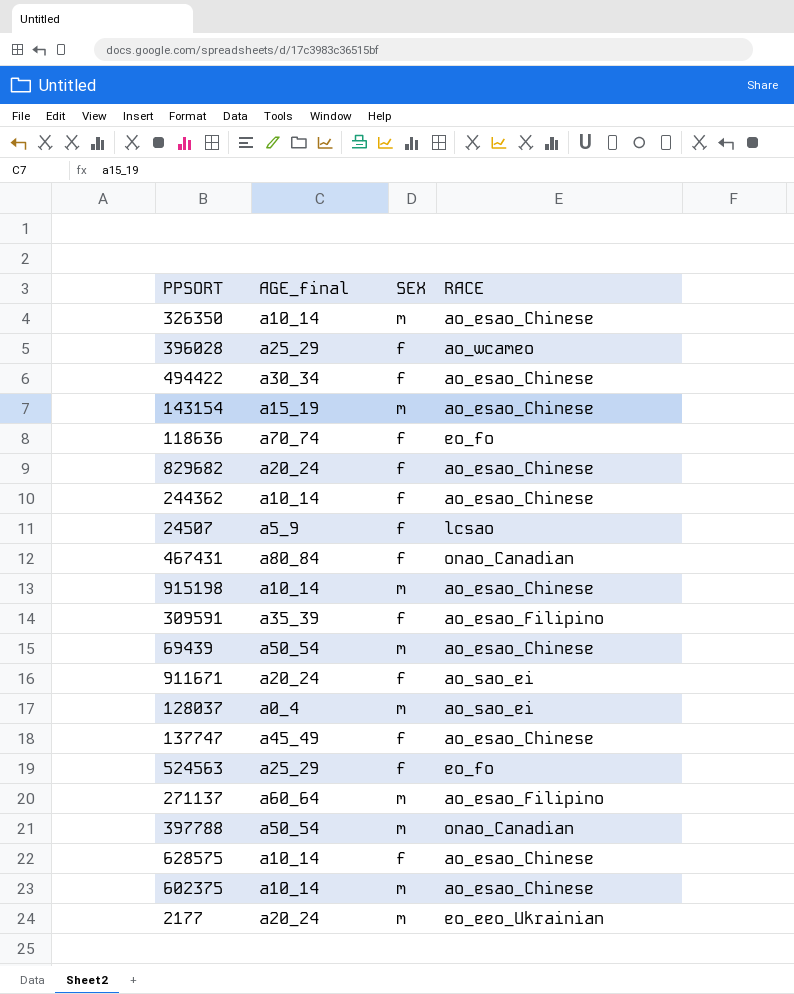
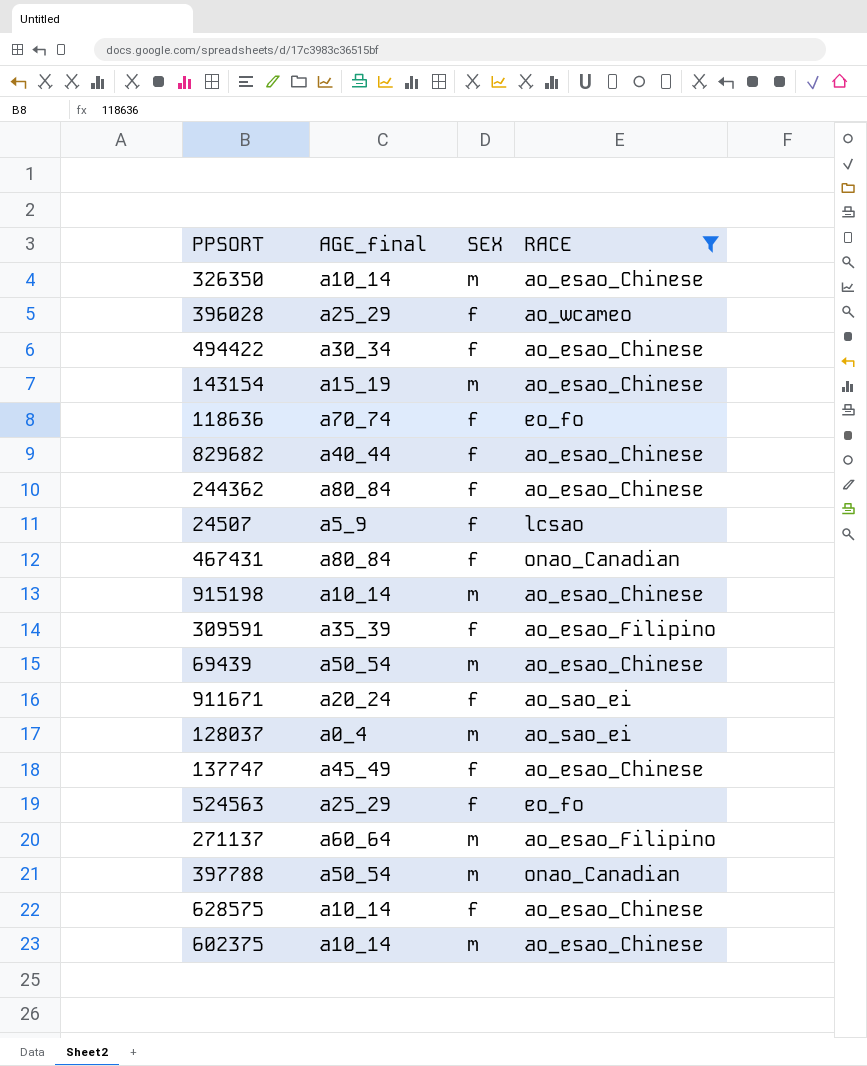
filter: none -> RACE != eo_eeo_Ukrainian
829682 | AGE_final: a20_24 -> a40_44
244362 | AGE_final: a10_14 -> a80_84

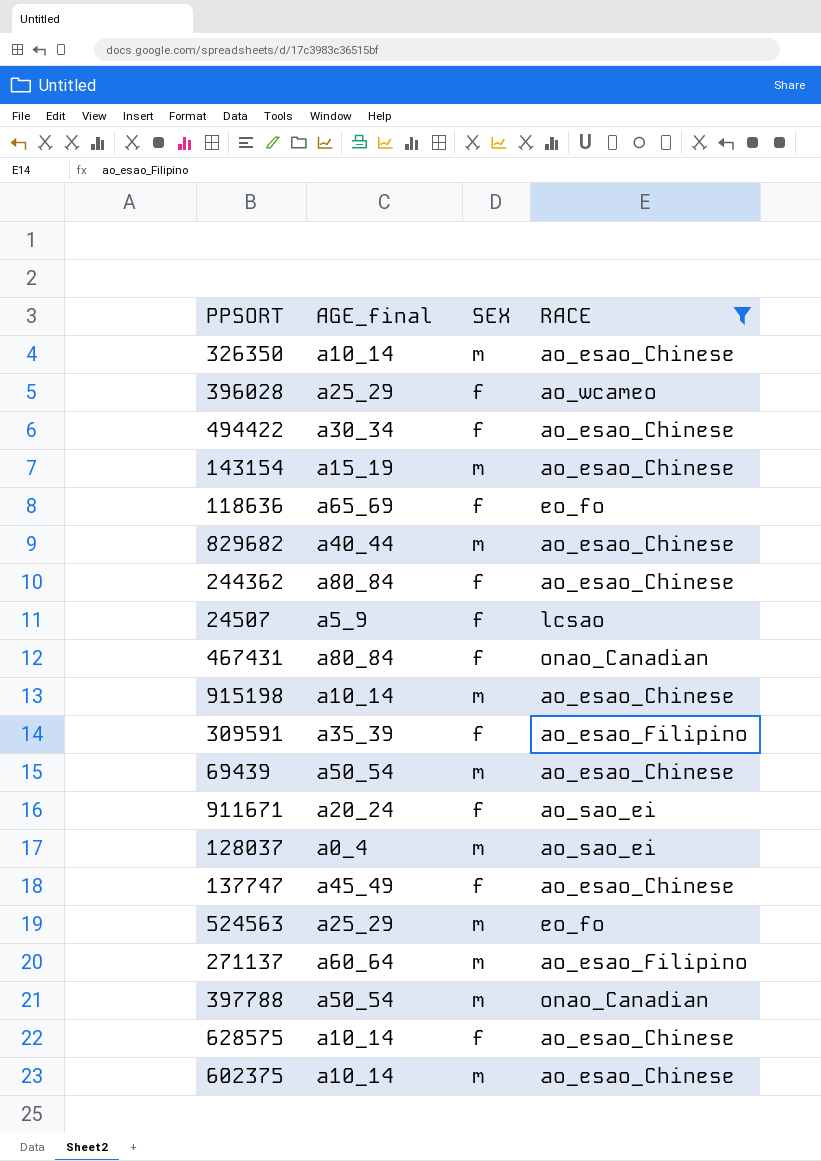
118636 | AGE_final: a70_74 -> a65_69
829682 | SEX: f -> m
524563 | SEX: f -> m

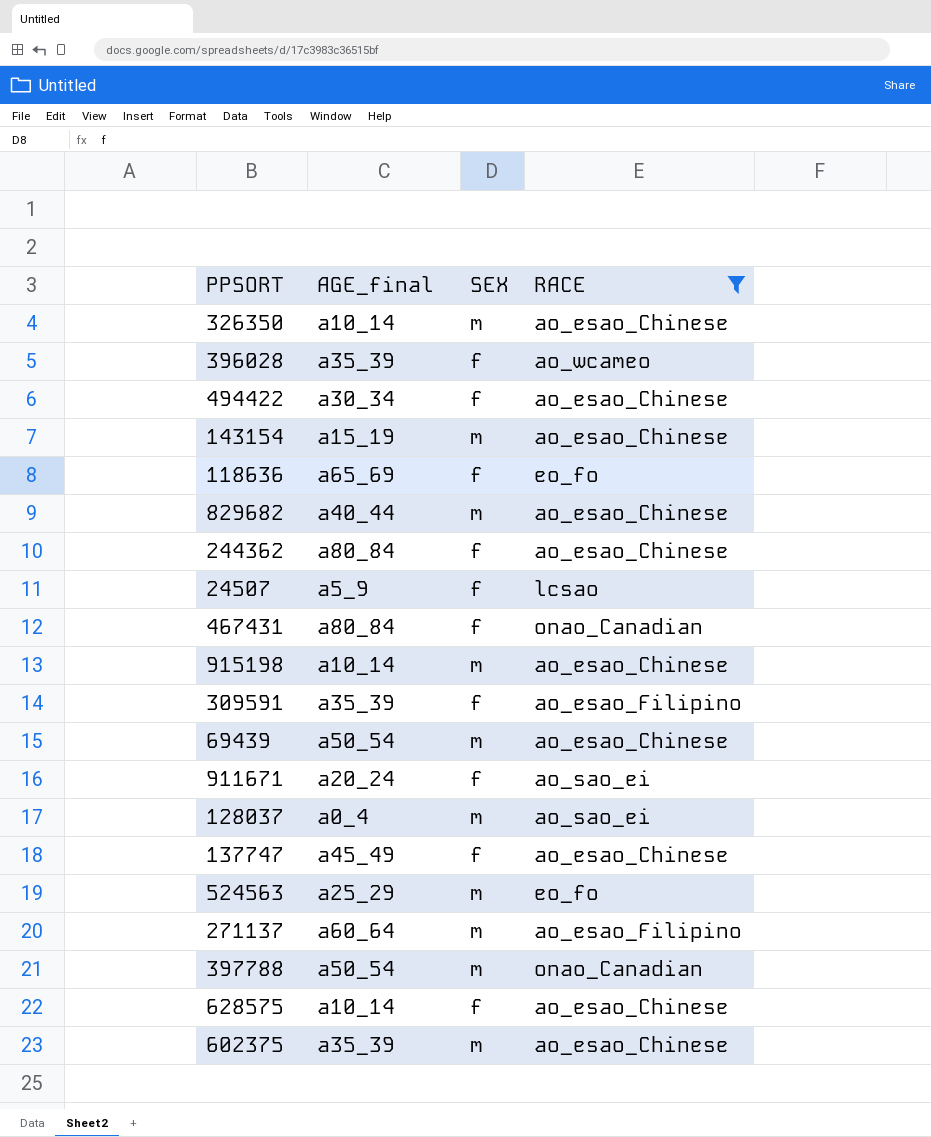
396028 | AGE_final: a25_29 -> a35_39
602375 | AGE_final: a10_14 -> a35_39

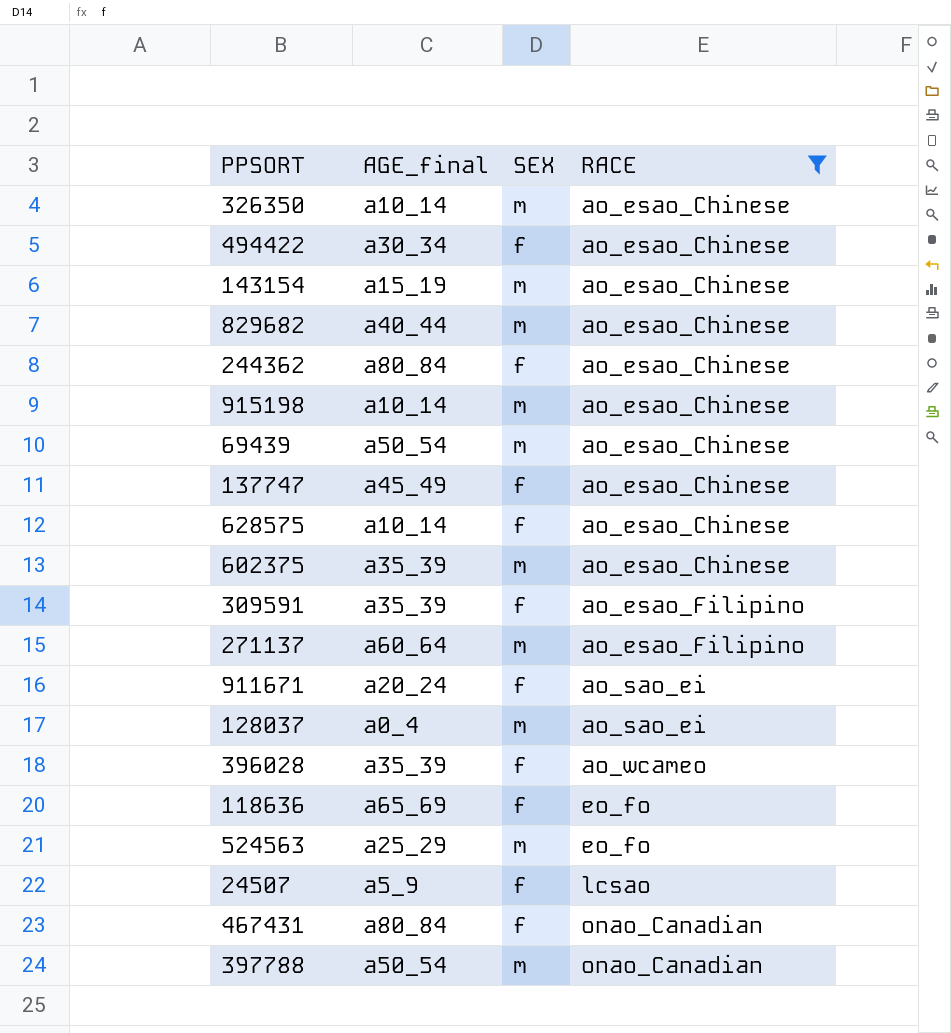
row order: none -> RACE ascending

